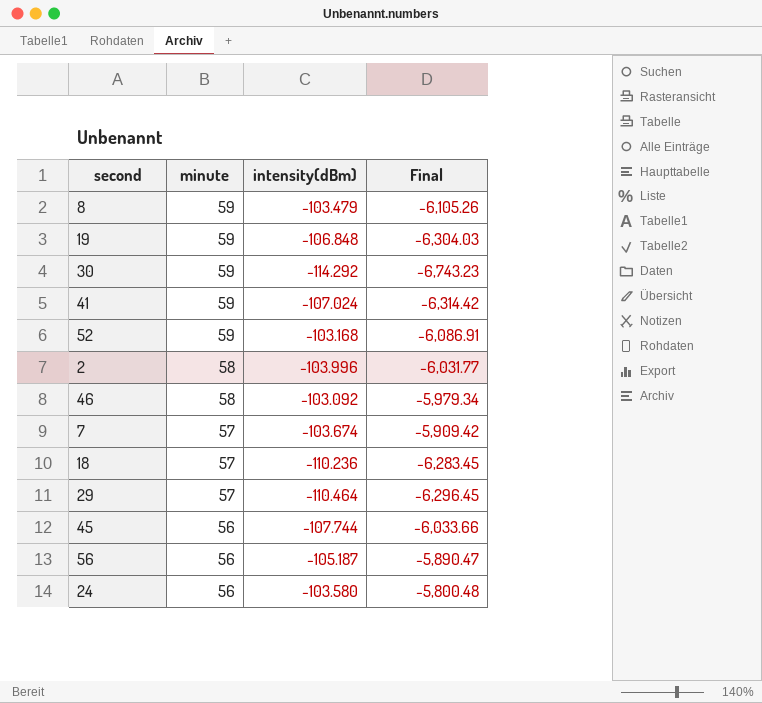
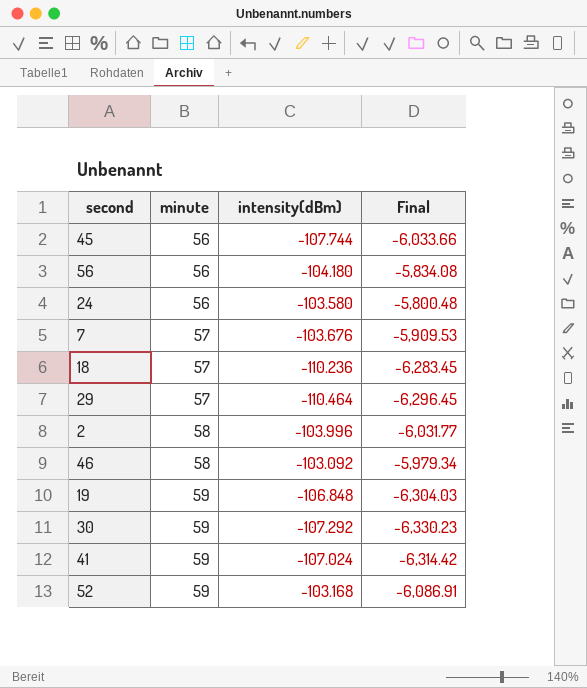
row order: minute descending -> minute ascending
row 8: 59 | -103.479 | -6,105.26 -> none
56 | intensity(dBm): -105.187 -> -104.180
56 | Final: -5,890.47 -> -5,834.08
7 | intensity(dBm): -103.674 -> -103.676
7 | Final: -5,909.42 -> -5,909.53
30 | intensity(dBm): -114.292 -> -107.292
30 | Final: -6,743.23 -> -6,330.23

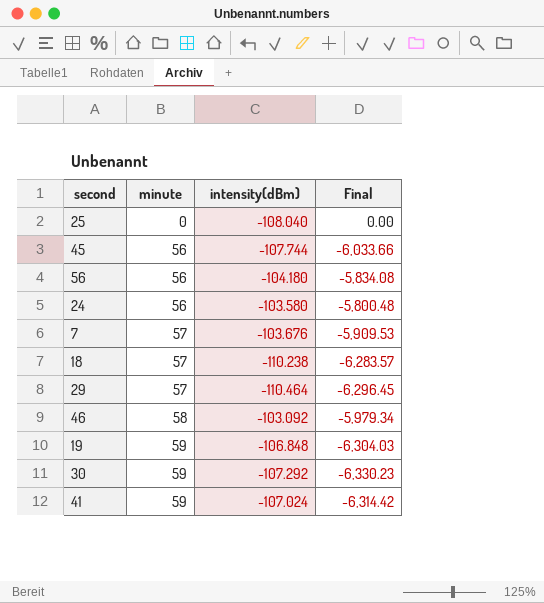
row 2: 58 | -103.996 | -6,031.77 -> none
row 52: 59 | -103.168 | -6,086.91 -> none
row 25: none -> 0 | -108.040 | 0.00
18 | intensity(dBm): -110.236 -> -110.238
18 | Final: -6,283.45 -> -6,283.57

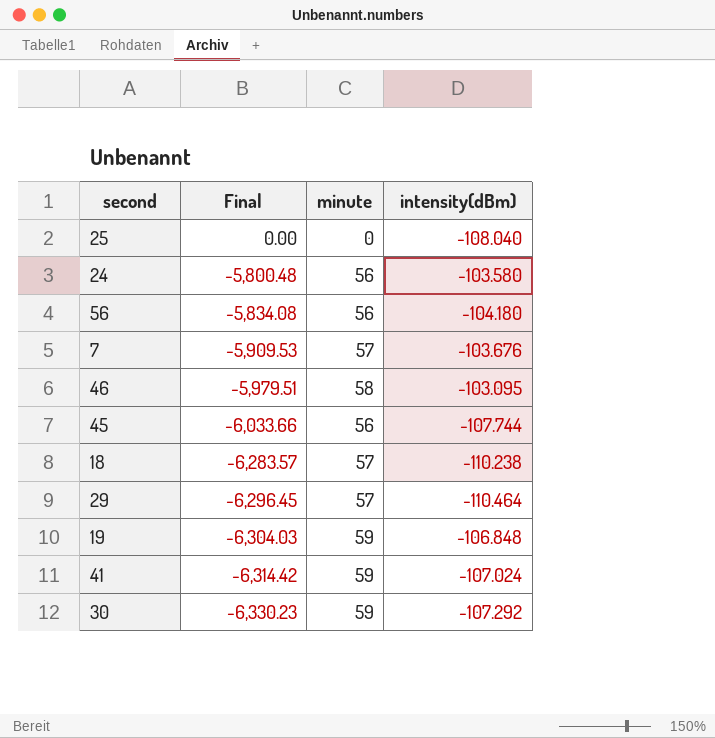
row order: minute ascending -> Final descending
column Final | position: 4 -> 2
46 | Final: -5,979.34 -> -5,979.51
46 | intensity(dBm): -103.092 -> -103.095

